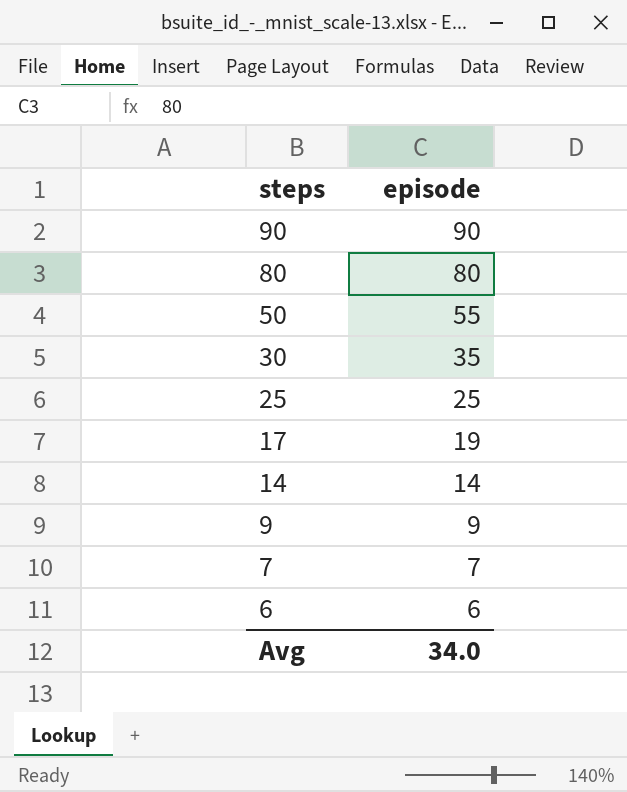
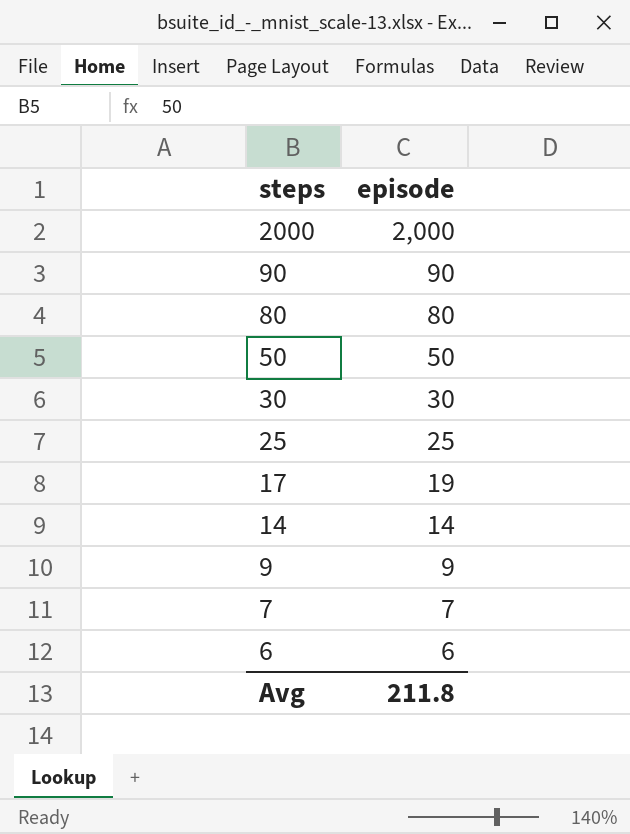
row 2000: none -> 2,000
50 | episode: 55 -> 50
30 | episode: 35 -> 30
Avg | episode: 34.0 -> 211.8

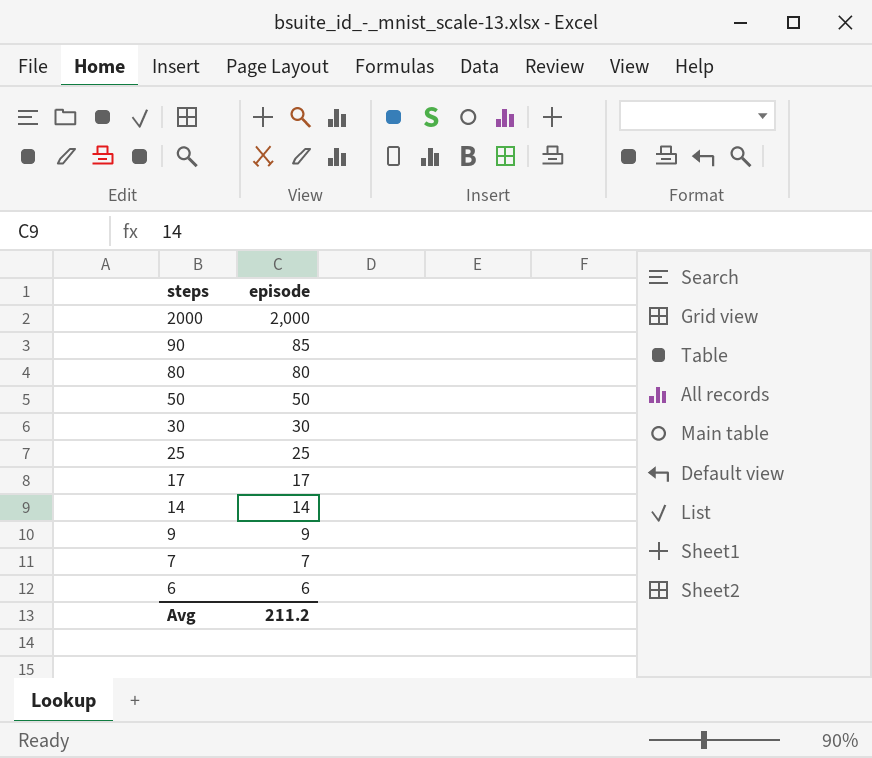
90 | episode: 90 -> 85
17 | episode: 19 -> 17
Avg | episode: 211.8 -> 211.2

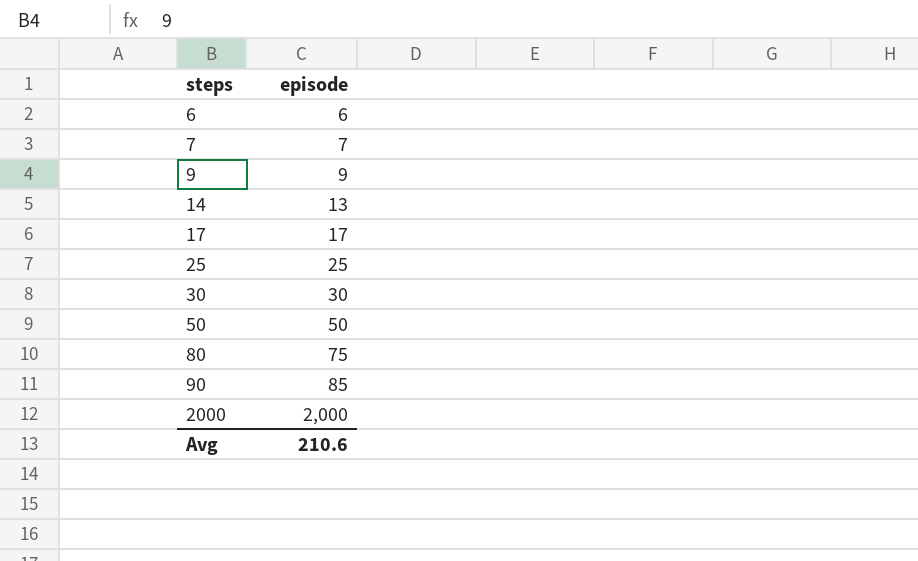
row order: steps descending -> steps ascending
14 | episode: 14 -> 13
80 | episode: 80 -> 75
Avg | episode: 211.2 -> 210.6

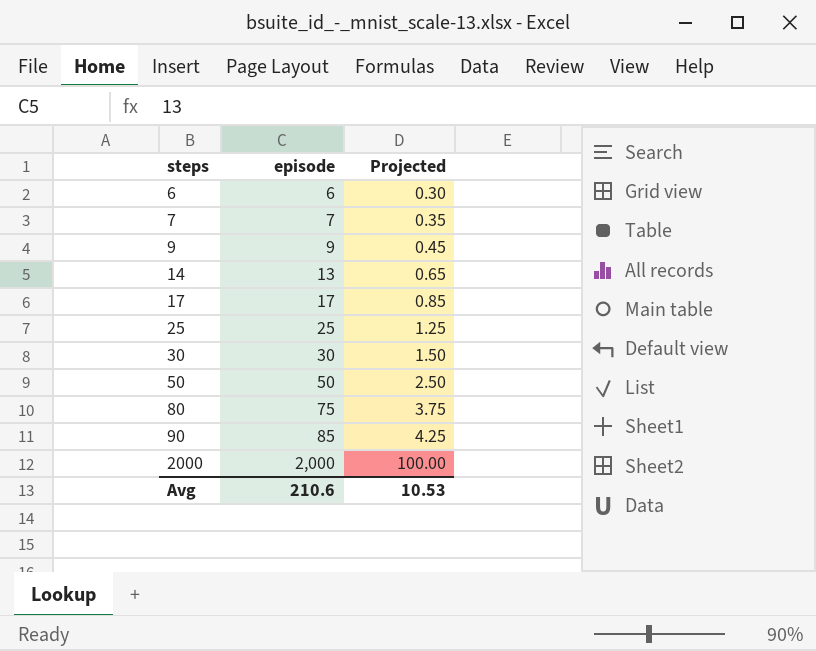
column Projected | formula: none -> [episode] * 0.05

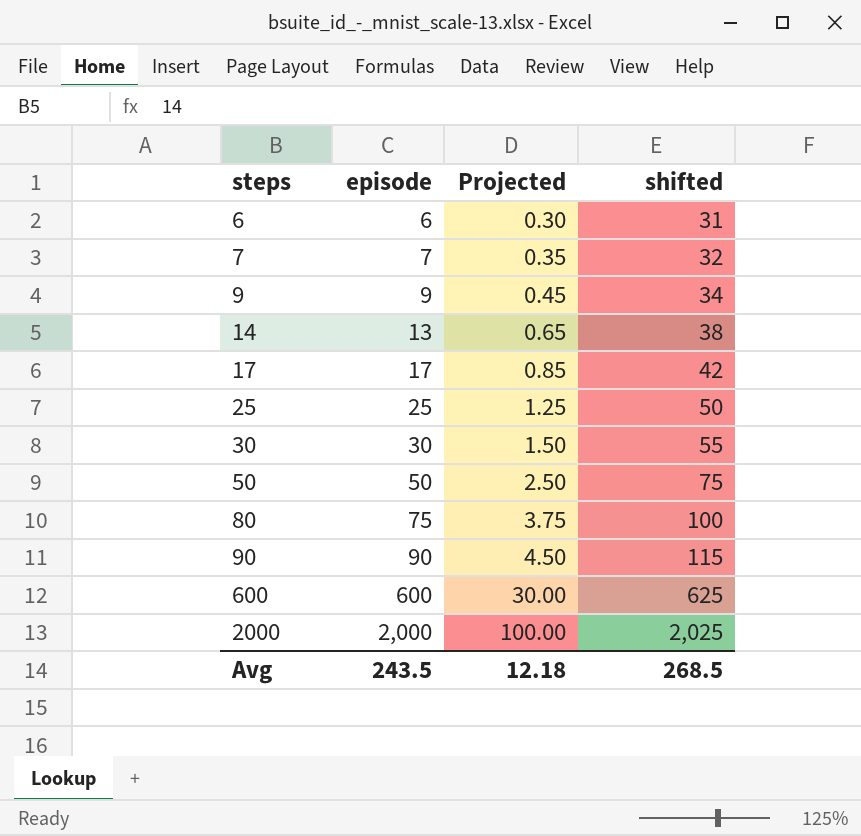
column shifted | formula: none -> [episode] + 25
90 | episode: 85 -> 90
90 | Projected: 4.25 -> 4.50
row 600: none -> 600 | 30.00 | 625
Avg | episode: 210.6 -> 243.5
Avg | Projected: 10.53 -> 12.18

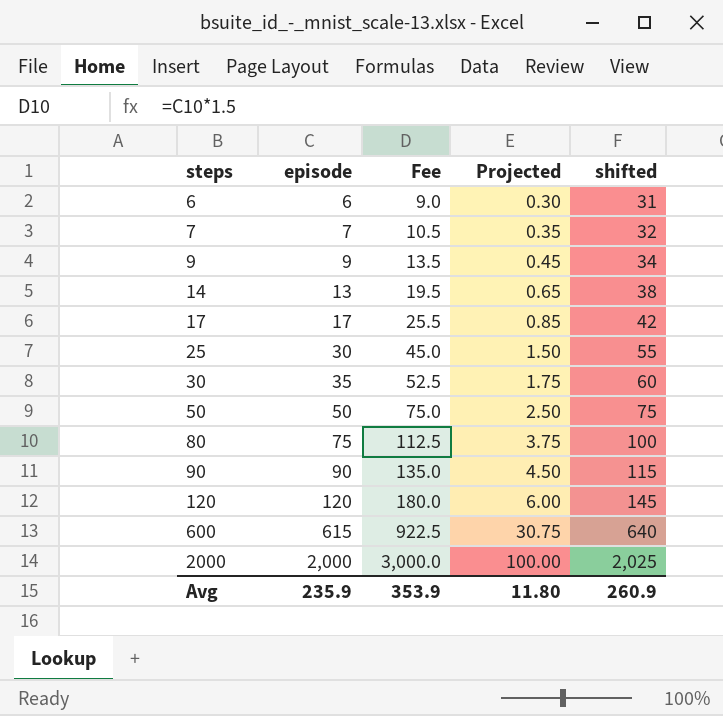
column Fee | formula: none -> [episode] * 1.5
25 | episode: 25 -> 30
25 | Projected: 1.25 -> 1.50
25 | shifted: 50 -> 55
30 | episode: 30 -> 35
30 | Projected: 1.50 -> 1.75
30 | shifted: 55 -> 60
row 120: none -> 120 | 180.0 | 6.00 | 145
600 | episode: 600 -> 615
600 | Projected: 30.00 -> 30.75
600 | shifted: 625 -> 640
Avg | episode: 243.5 -> 235.9
Avg | Projected: 12.18 -> 11.80
Avg | shifted: 268.5 -> 260.9

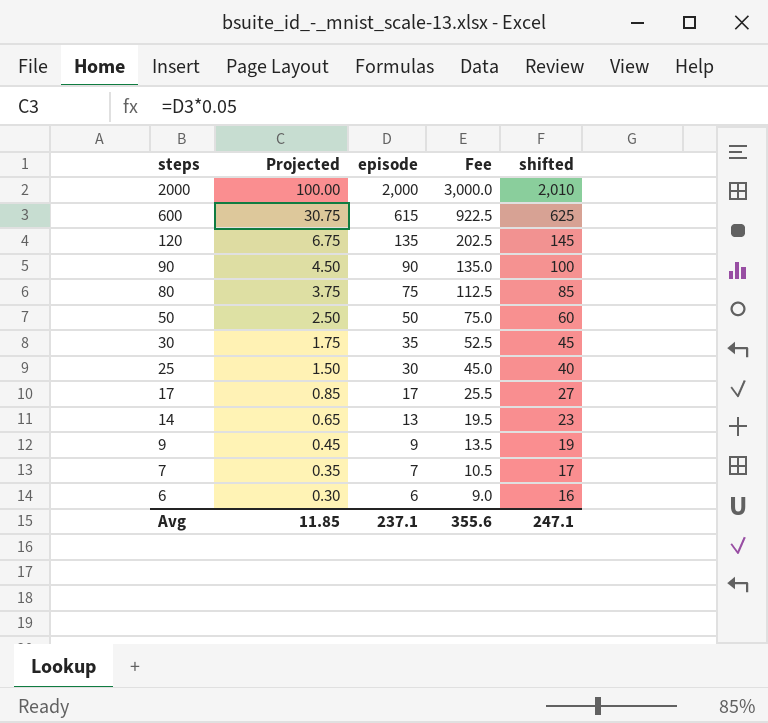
row order: steps ascending -> steps descending
column Projected | position: 4 -> 2
column shifted | formula: [episode] + 25 -> [episode] + 10
120 | Projected: 6.00 -> 6.75
120 | episode: 120 -> 135
120 | Fee: 180.0 -> 202.5
Avg | Projected: 11.80 -> 11.85
Avg | episode: 235.9 -> 237.1
Avg | Fee: 353.9 -> 355.6
Avg | shifted: 260.9 -> 247.1

